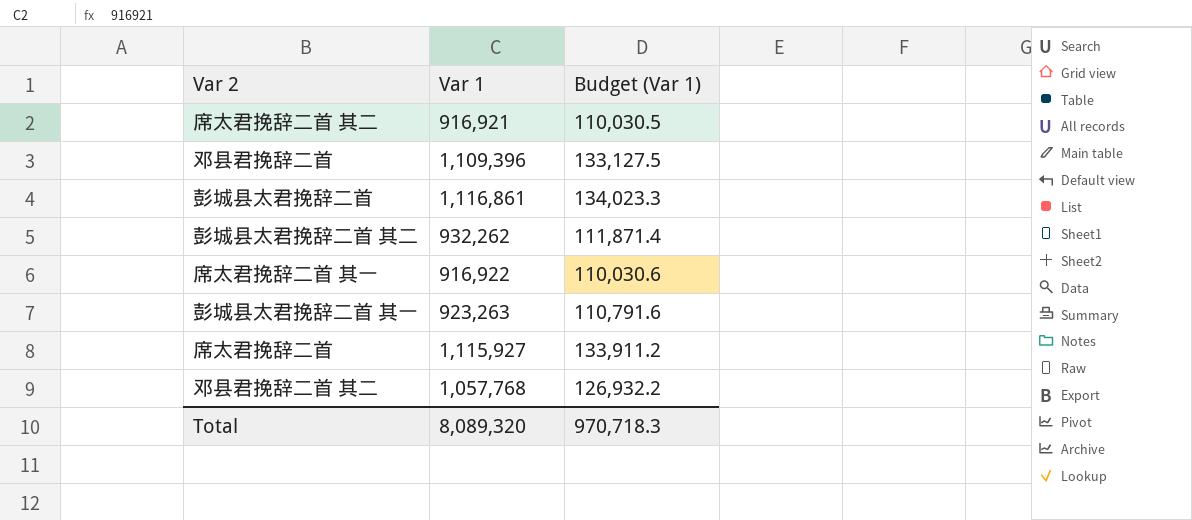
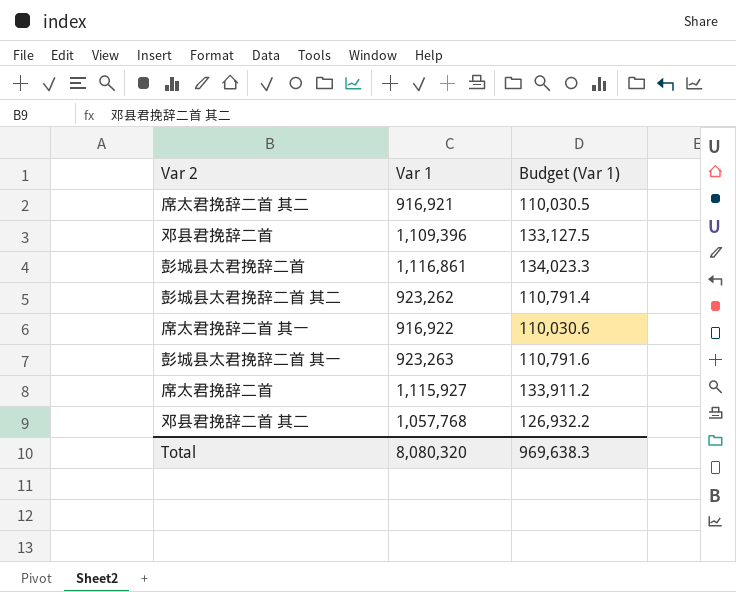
彭城县太君挽辞二首 其二 | Var 1: 932,262 -> 923,262
彭城县太君挽辞二首 其二 | Budget (Var 1): 111,871.4 -> 110,791.4
Total | Var 1: 8,089,320 -> 8,080,320
Total | Budget (Var 1): 970,718.3 -> 969,638.3

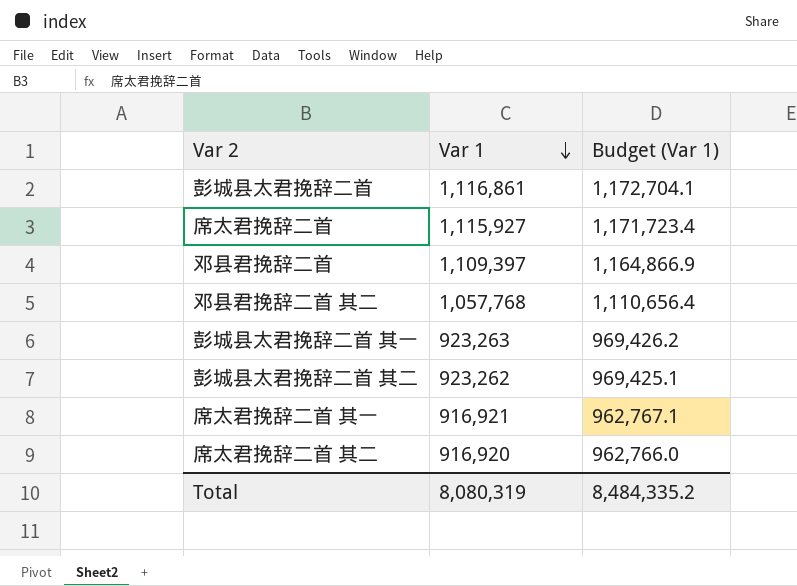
row order: none -> Var 1 descending
column Budget (Var 1) | formula: [Var 1] * 0.12 -> [Var 1] * 1.05
邓县君挽辞二首 | Var 1: 1,109,396 -> 1,109,397
席太君挽辞二首 其一 | Var 1: 916,922 -> 916,921
席太君挽辞二首 其二 | Var 1: 916,921 -> 916,920
Total | Var 1: 8,080,320 -> 8,080,319
Total | Budget (Var 1): 969,638.3 -> 8,484,335.2

